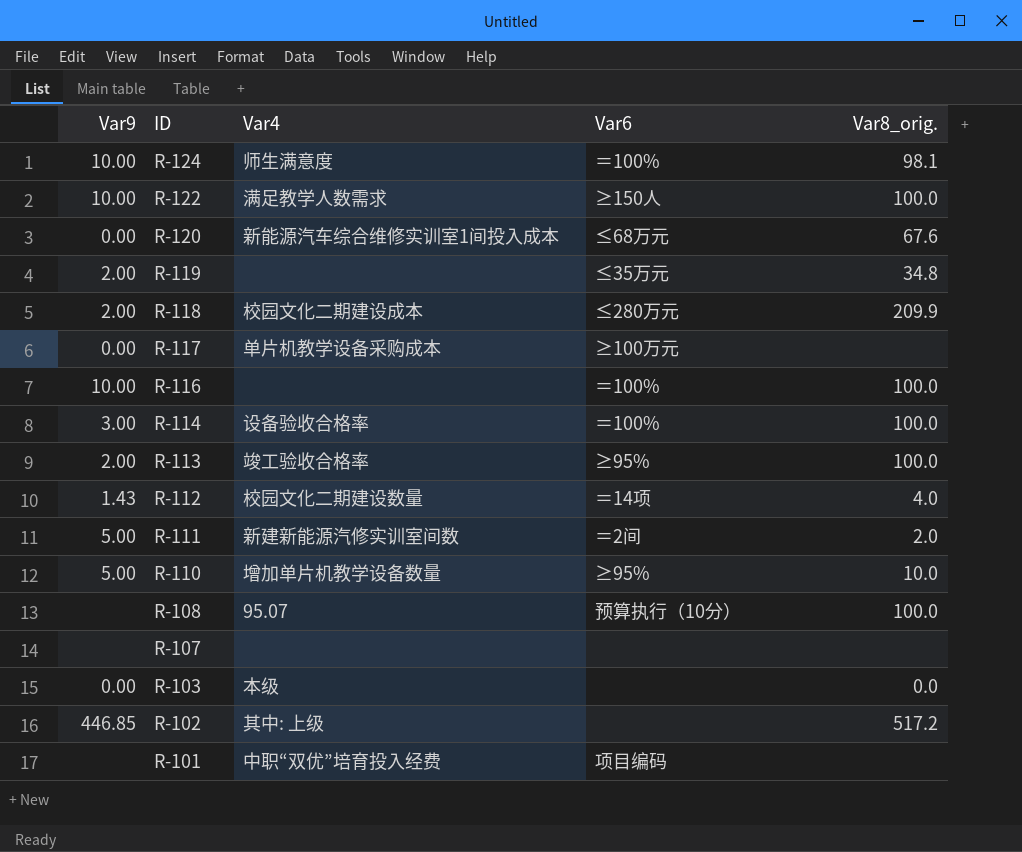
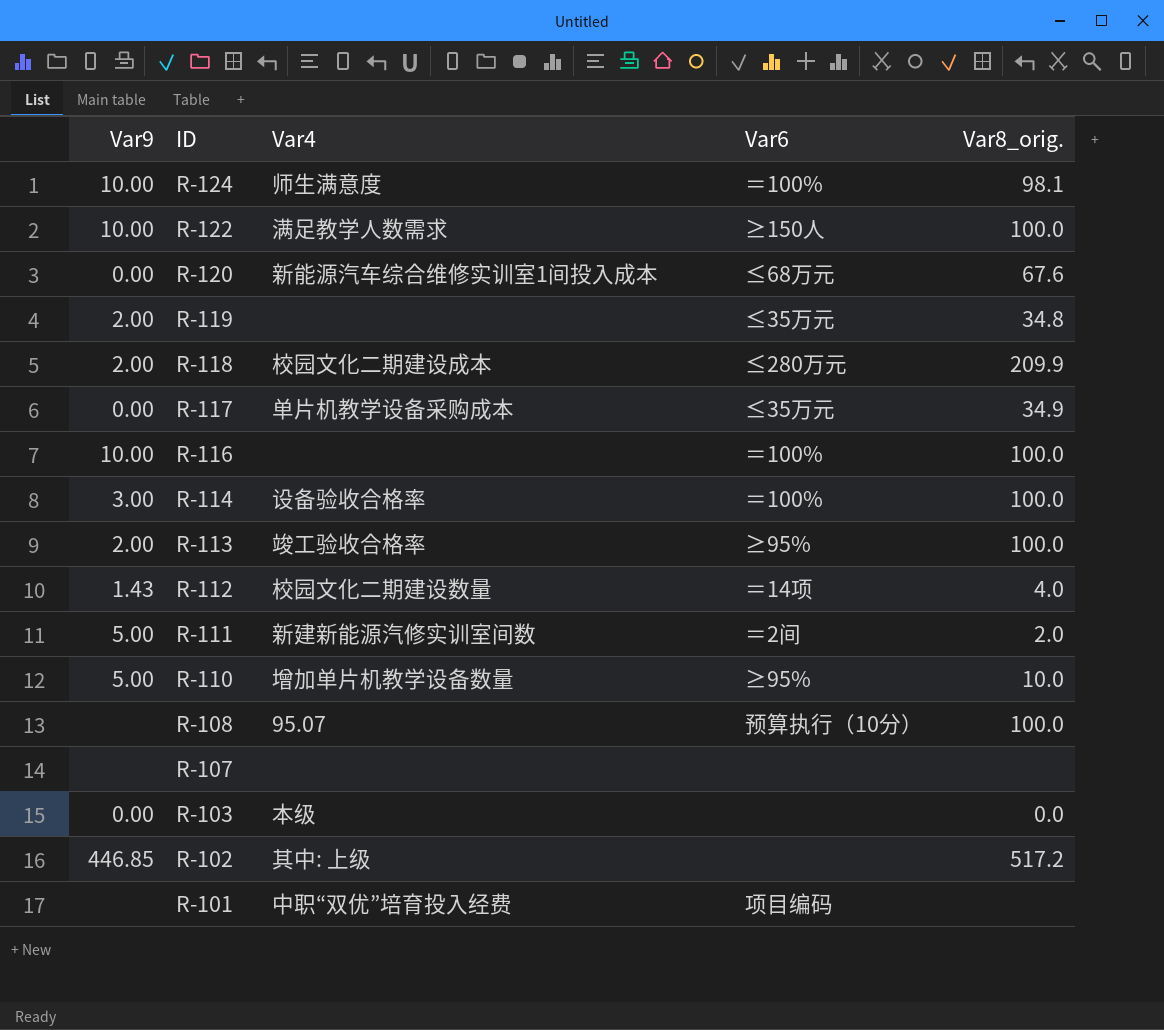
R-117 | Var6: ≥100万元 -> ≤35万元
R-117 | Var8_orig.: none -> 34.9

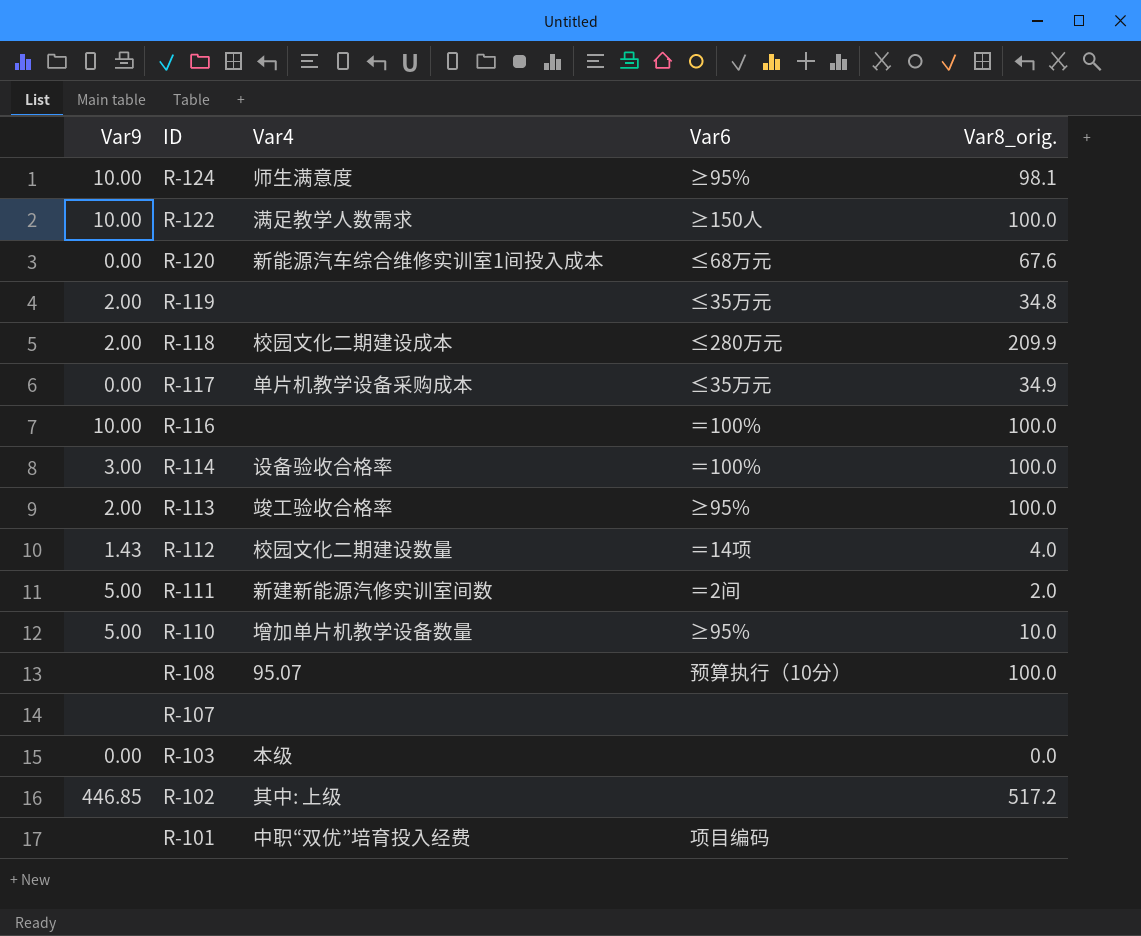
R-124 | Var6: ＝100% -> ≥95%

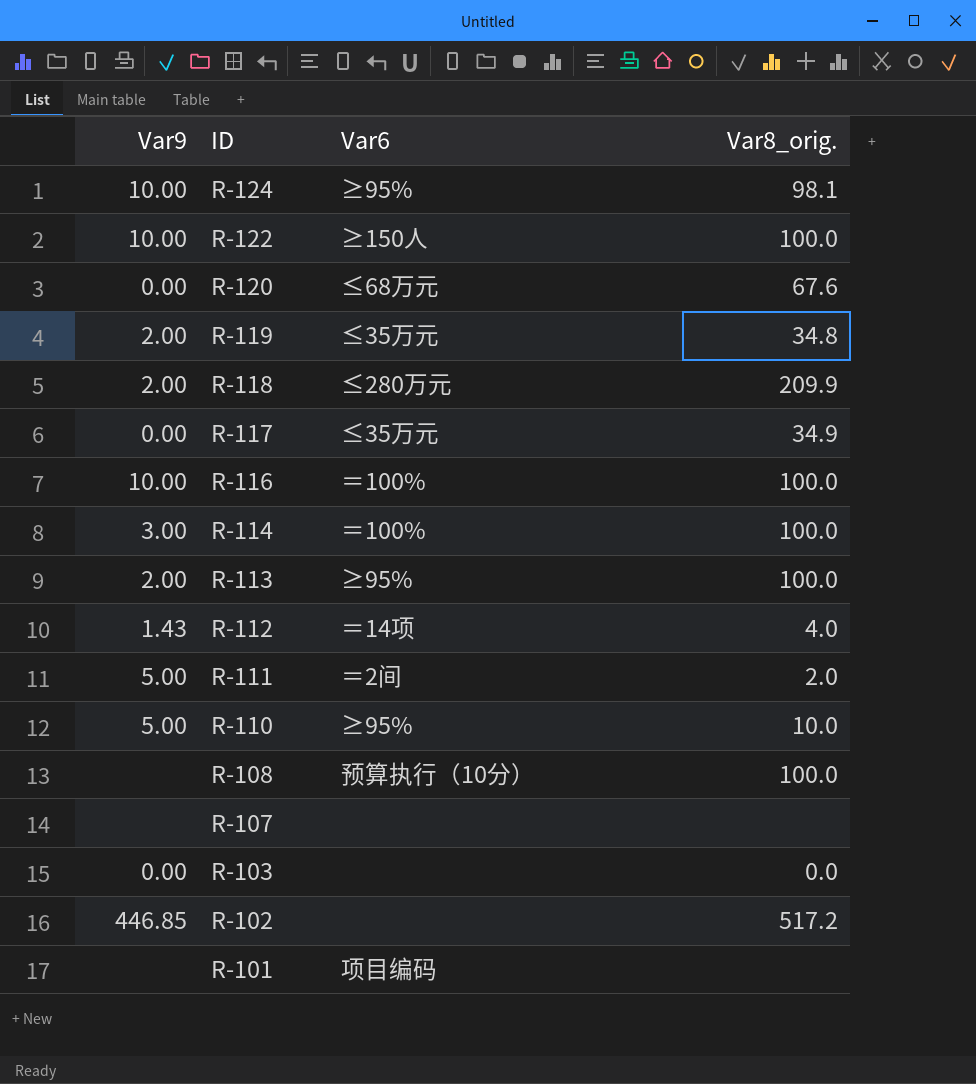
column Var4 | position: 3 -> none

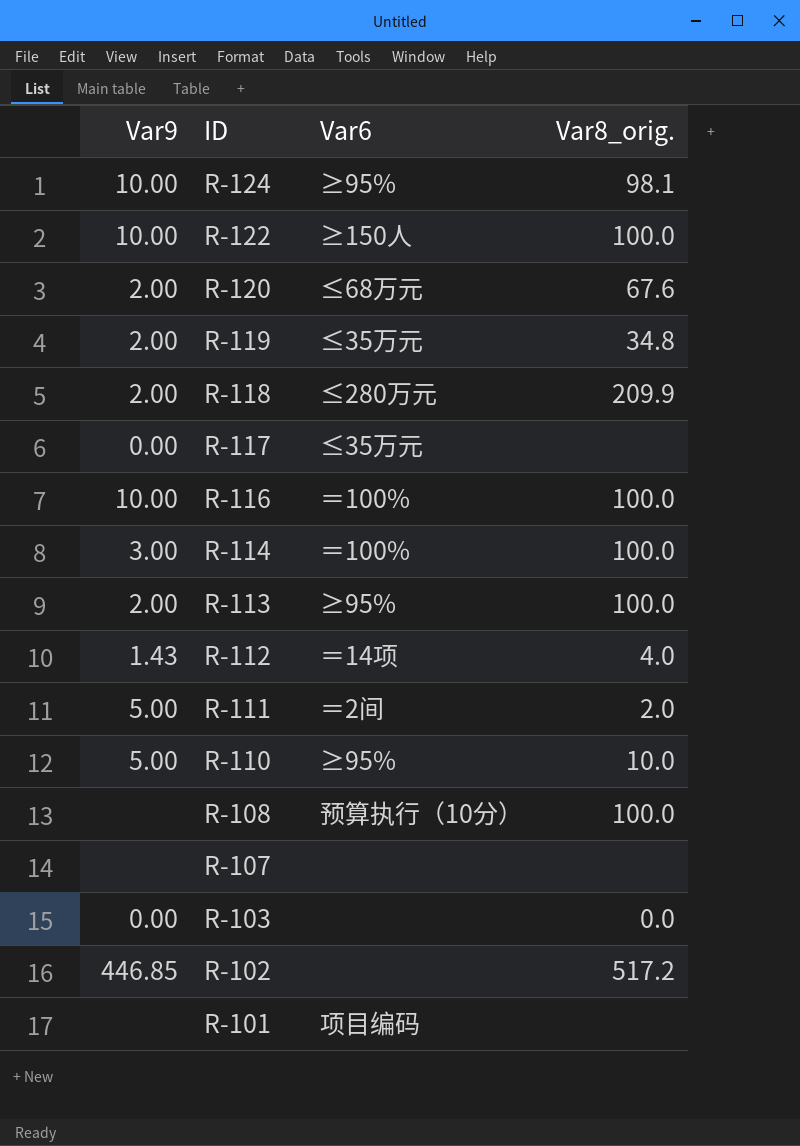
R-120 | Var9: 0.00 -> 2.00
R-117 | Var8_orig.: 34.9 -> none

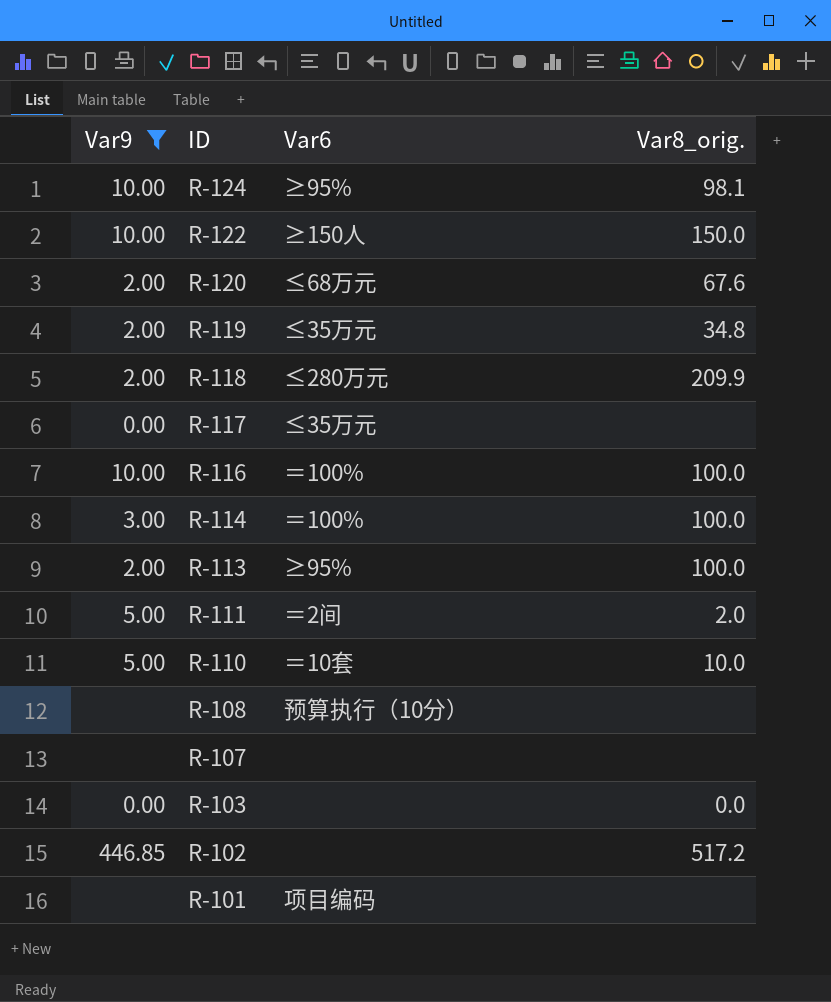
filter: none -> Var9 != 1.43
R-122 | Var8_orig.: 100.0 -> 150.0
R-110 | Var6: ≥95% -> ＝10套
R-108 | Var8_orig.: 100.0 -> none

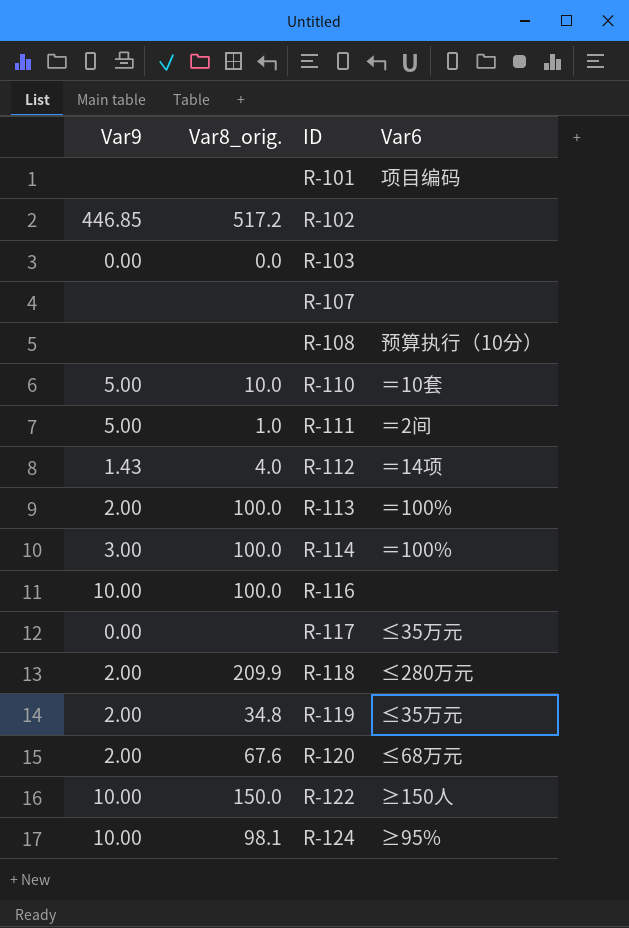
filter: Var9 != 1.43 -> none
row order: ID descending -> ID ascending
column Var8_orig. | position: 4 -> 2
R-111 | Var8_orig.: 2.0 -> 1.0
R-113 | Var6: ≥95% -> ＝100%
R-116 | Var6: ＝100% -> none

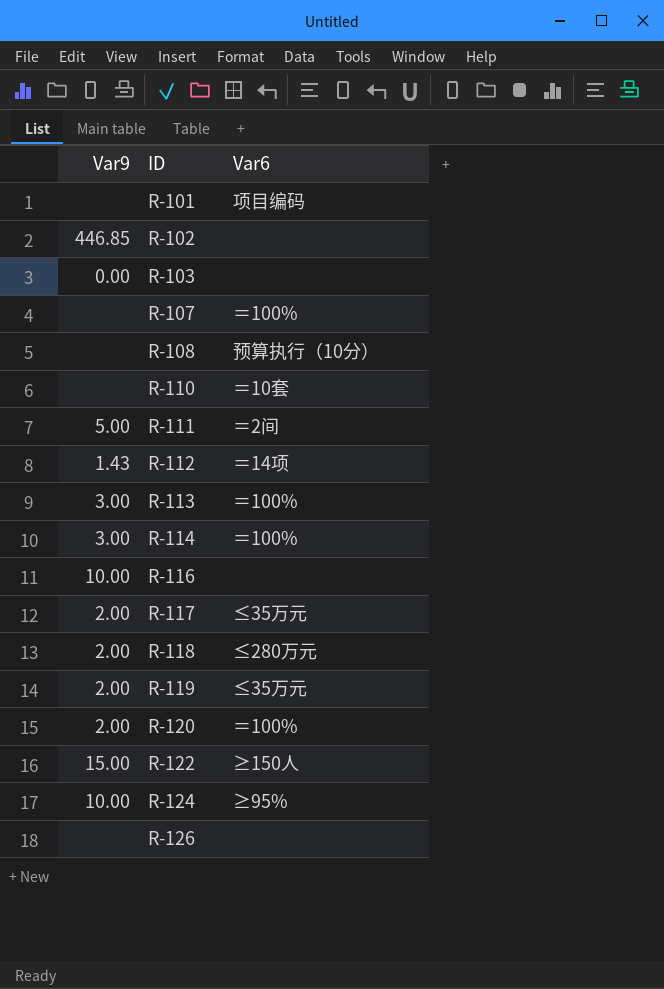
column Var8_orig. | position: 2 -> none
R-107 | Var6: none -> ＝100%
R-110 | Var9: 5.00 -> none
R-113 | Var9: 2.00 -> 3.00
R-117 | Var9: 0.00 -> 2.00
R-120 | Var6: ≤68万元 -> ＝100%
R-122 | Var9: 10.00 -> 15.00
row R-126: none -> none | none

